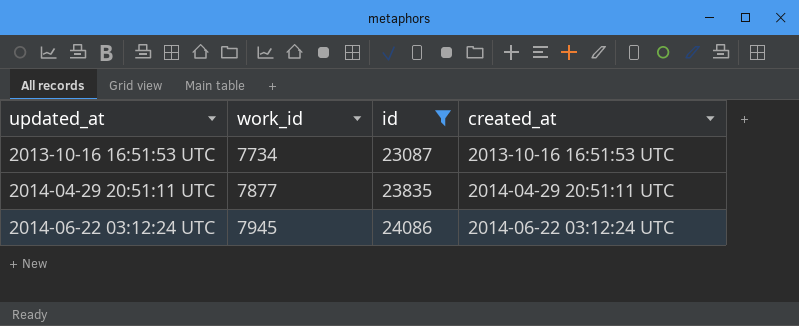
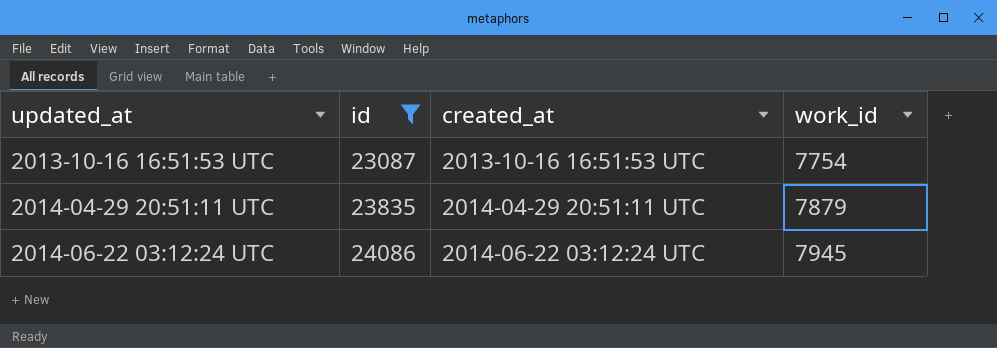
column work_id | position: 2 -> 4
2013-10-16 16:51:53 UTC | work_id: 7734 -> 7754
2014-04-29 20:51:11 UTC | work_id: 7877 -> 7879

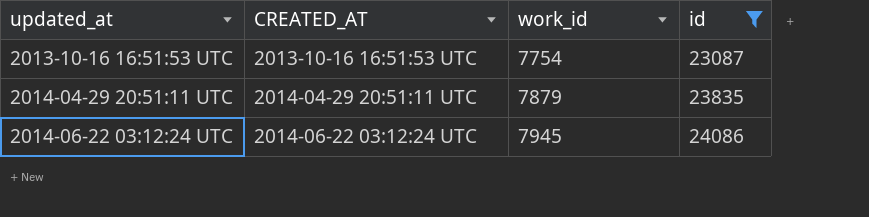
column name: created_at -> CREATED_AT
column id | position: 2 -> 4

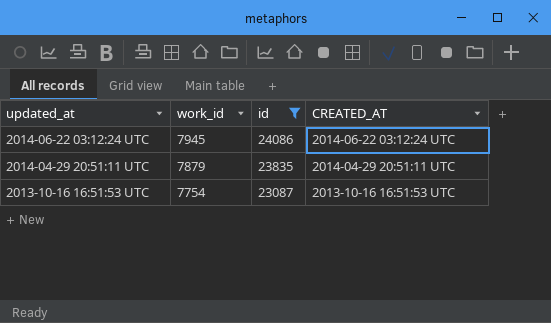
row order: updated_at ascending -> updated_at descending
column CREATED_AT | position: 2 -> 4

